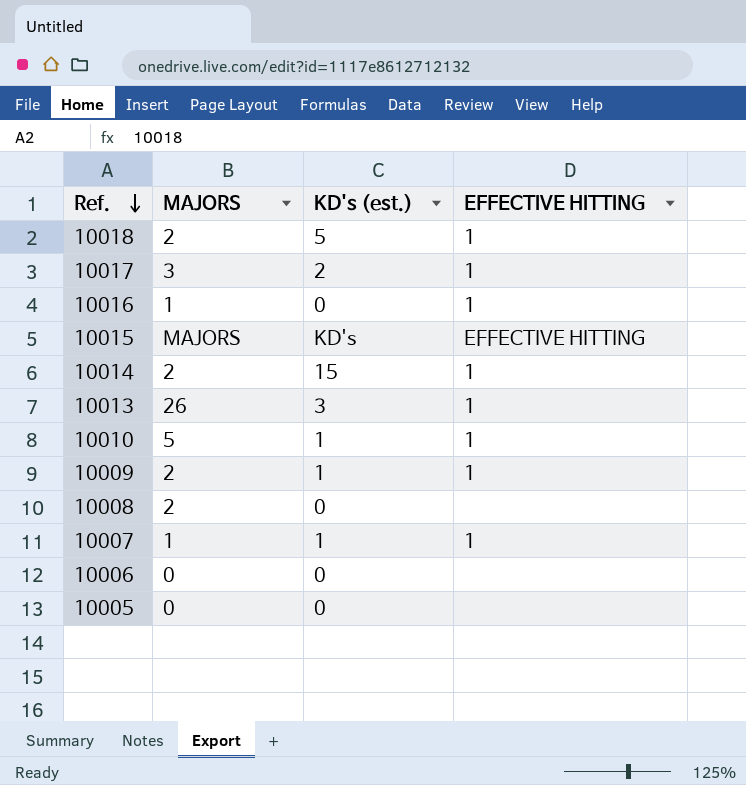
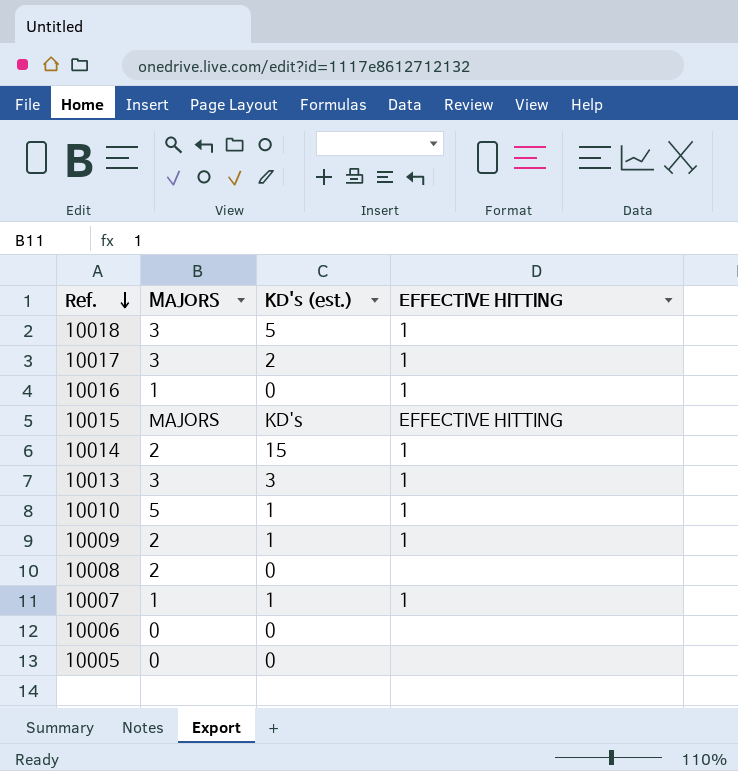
10018 | MAJORS: 2 -> 3
10013 | MAJORS: 26 -> 3

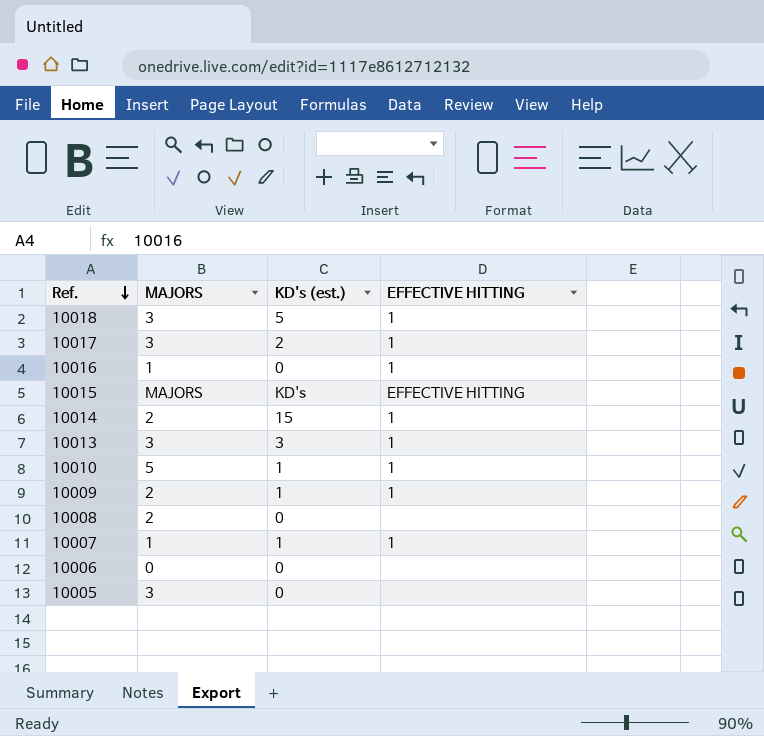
10005 | MAJORS: 0 -> 3

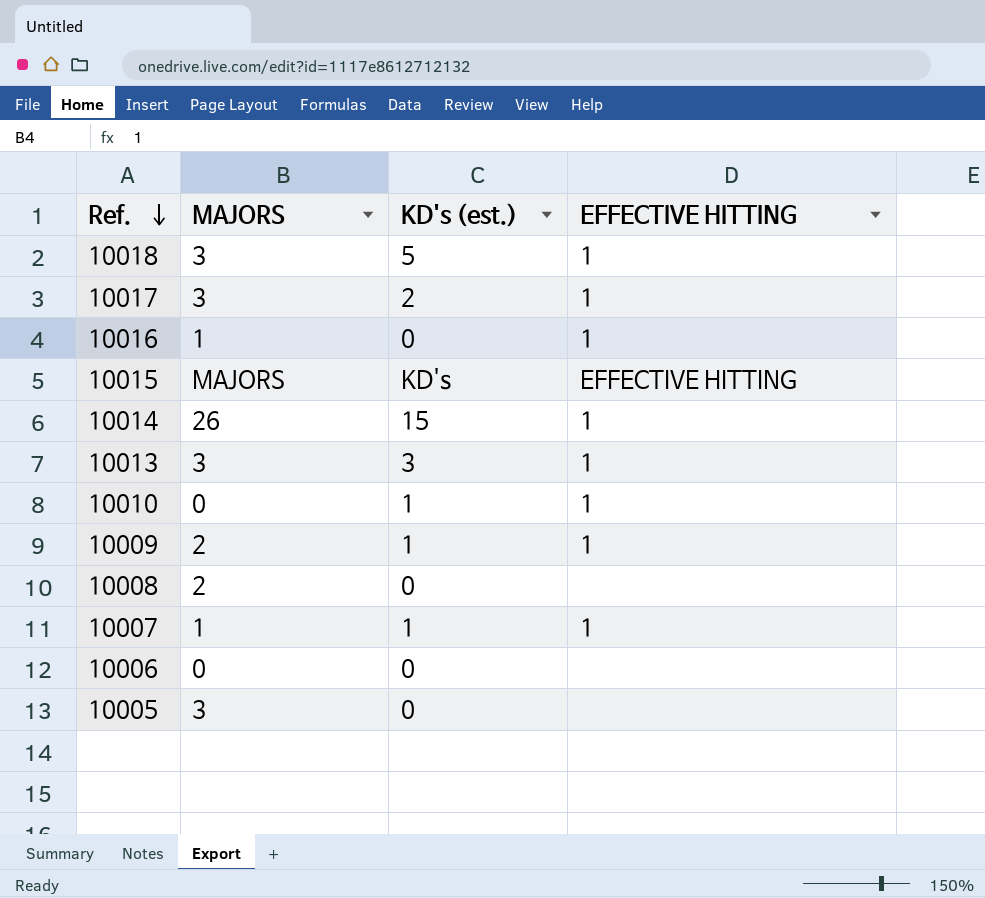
10014 | MAJORS: 2 -> 26
10010 | MAJORS: 5 -> 0

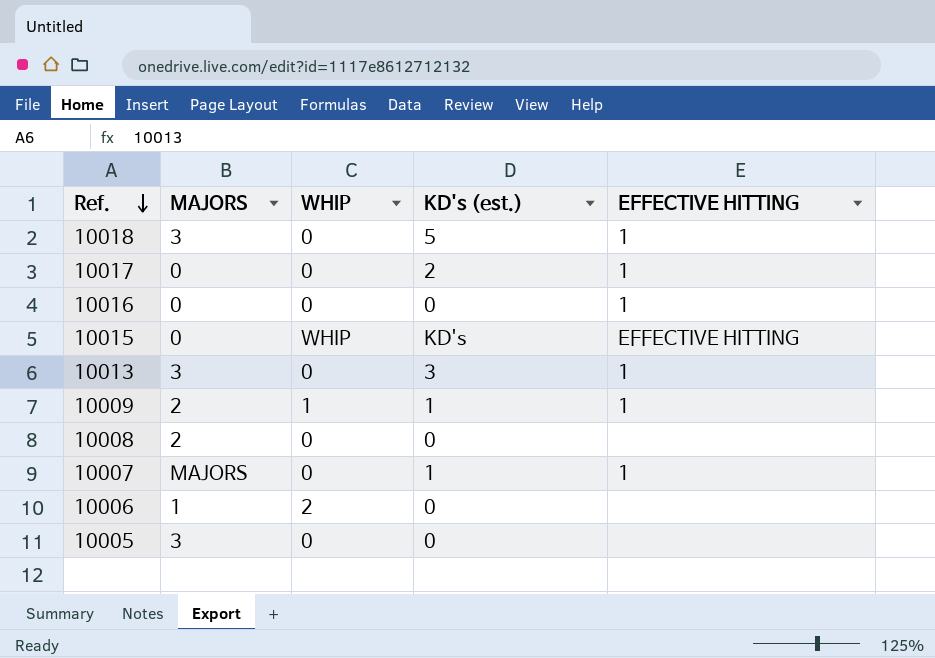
column WHIP | position: none -> 3
row 10014: 26 | 15 | 1 -> none
row 10010: 0 | 1 | 1 -> none
10017 | MAJORS: 3 -> 0
10016 | MAJORS: 1 -> 0
10015 | MAJORS: MAJORS -> 0
10007 | MAJORS: 1 -> MAJORS
10006 | MAJORS: 0 -> 1

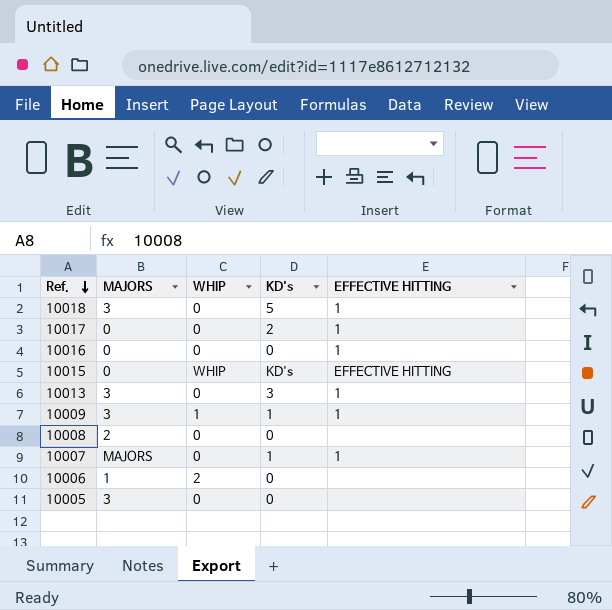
column name: KD's (est.) -> KD's
10009 | MAJORS: 2 -> 3

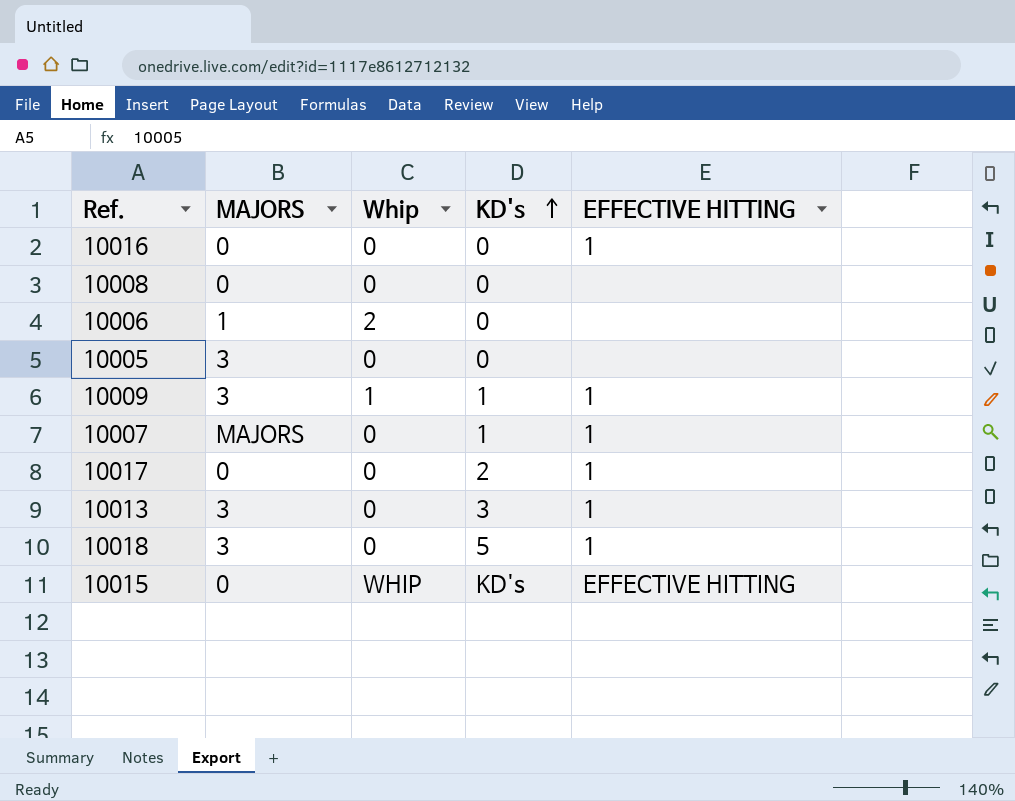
row order: Ref. descending -> KD's ascending
column name: WHIP -> Whip
10008 | MAJORS: 2 -> 0

